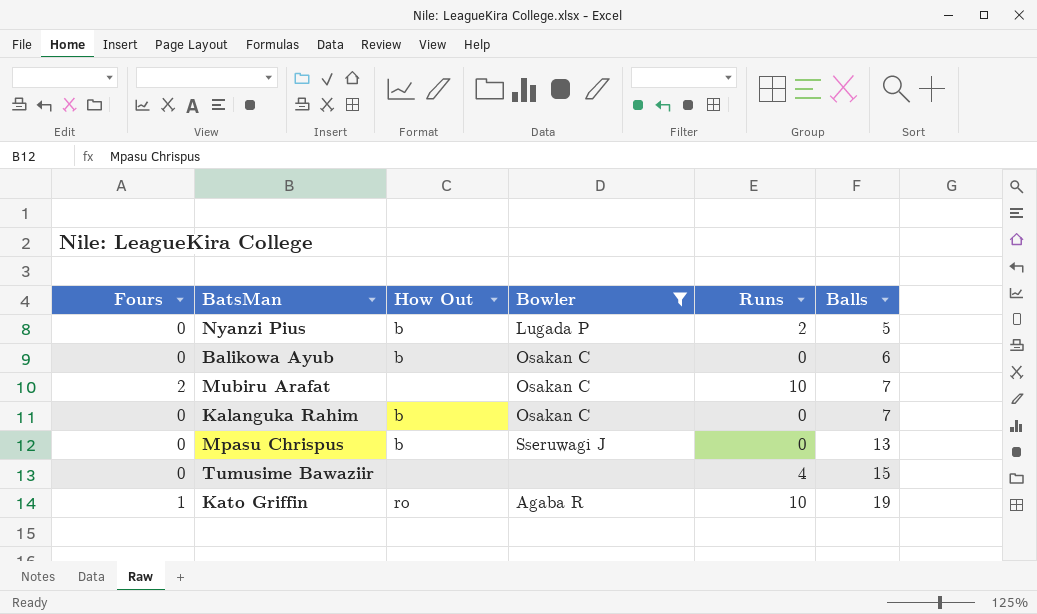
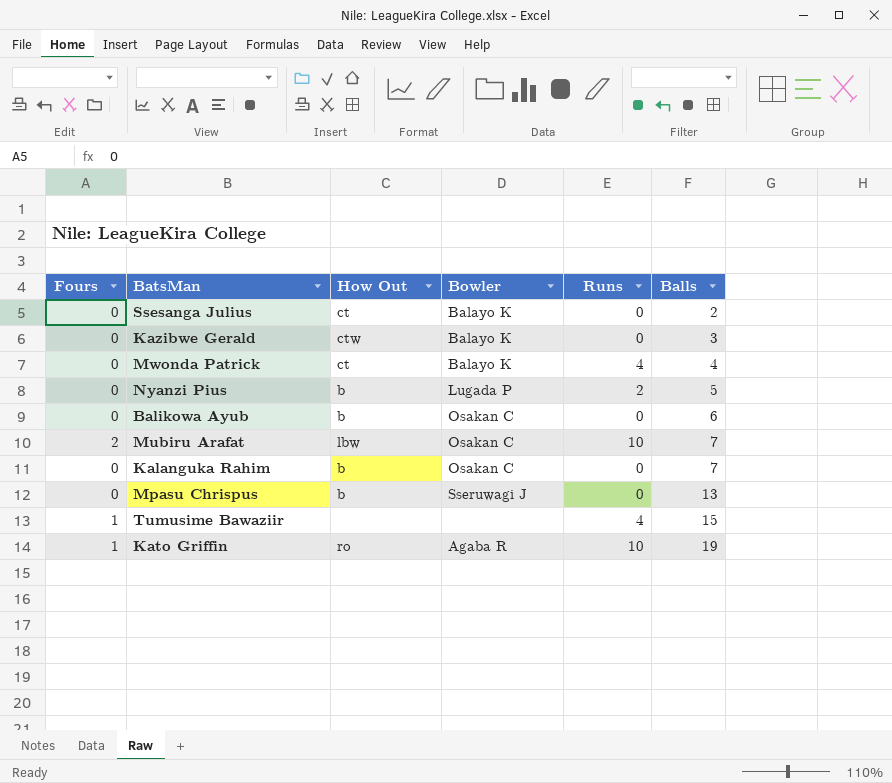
filter: Bowler != Balayo K -> none
Mubiru Arafat | How Out: none -> lbw
Tumusime Bawaziir | Fours: 0 -> 1

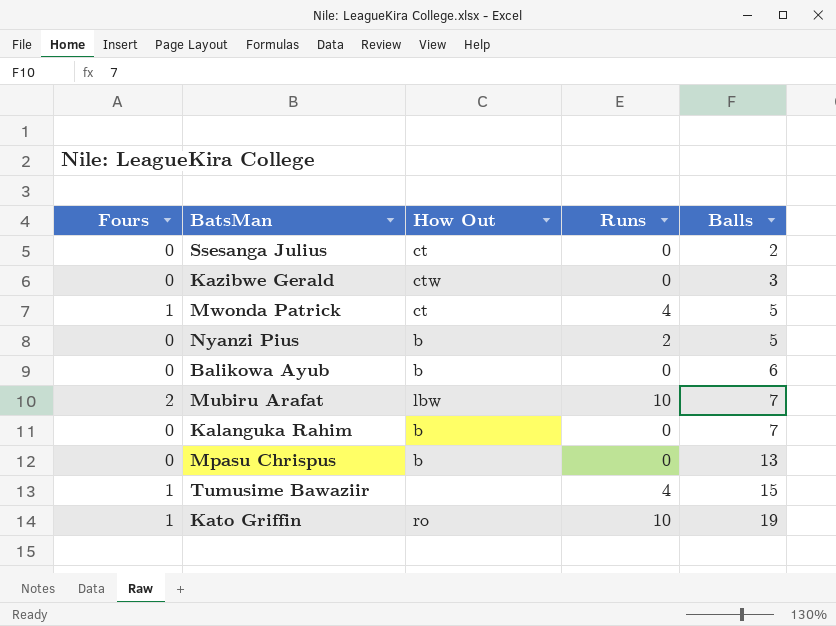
column Bowler | position: 4 -> none
Mwonda Patrick | Fours: 0 -> 1
Mwonda Patrick | Balls: 4 -> 5

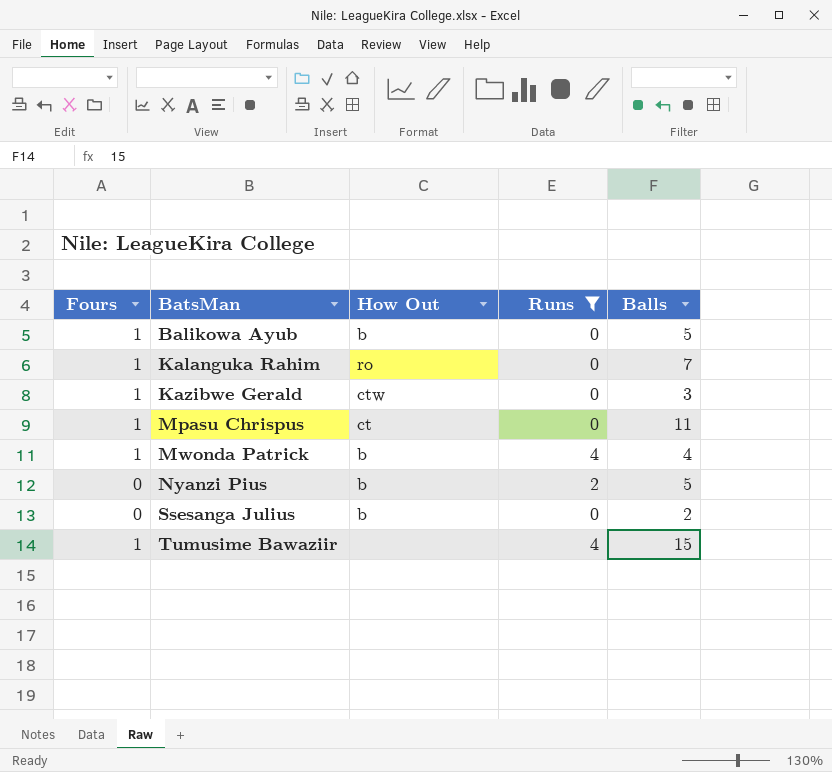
filter: none -> Runs != 10
row order: Balls ascending -> BatsMan ascending
Balikowa Ayub | Fours: 0 -> 1
Balikowa Ayub | Balls: 6 -> 5
Kalanguka Rahim | Fours: 0 -> 1
Kalanguka Rahim | How Out: b -> ro
Kazibwe Gerald | Fours: 0 -> 1
Mpasu Chrispus | Fours: 0 -> 1
Mpasu Chrispus | How Out: b -> ct
Mpasu Chrispus | Balls: 13 -> 11
Mwonda Patrick | How Out: ct -> b
Mwonda Patrick | Balls: 5 -> 4
Ssesanga Julius | How Out: ct -> b

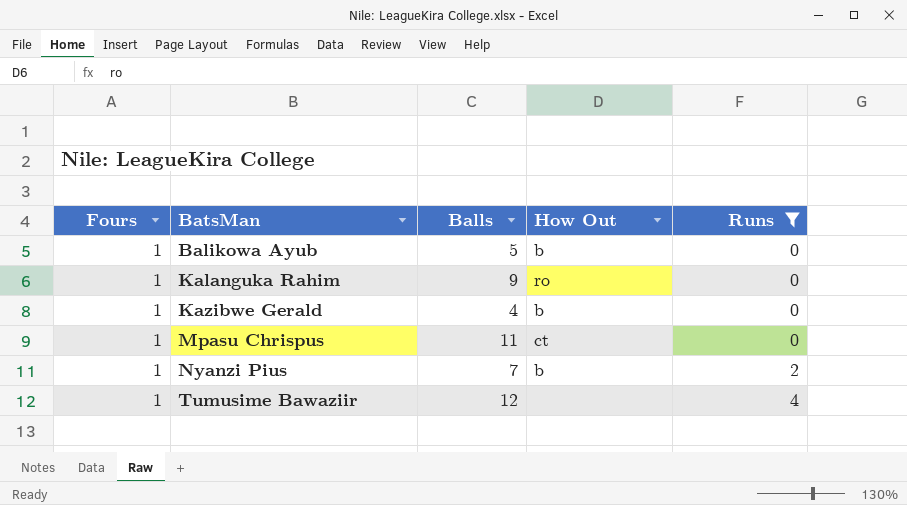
column Balls | position: 5 -> 3
row Mwonda Patrick: 1 | b | 4 | 4 -> none
row Ssesanga Julius: 0 | b | 0 | 2 -> none
Kalanguka Rahim | Balls: 7 -> 9
Kazibwe Gerald | Balls: 3 -> 4
Kazibwe Gerald | How Out: ctw -> b
Nyanzi Pius | Fours: 0 -> 1
Nyanzi Pius | Balls: 5 -> 7
Tumusime Bawaziir | Balls: 15 -> 12

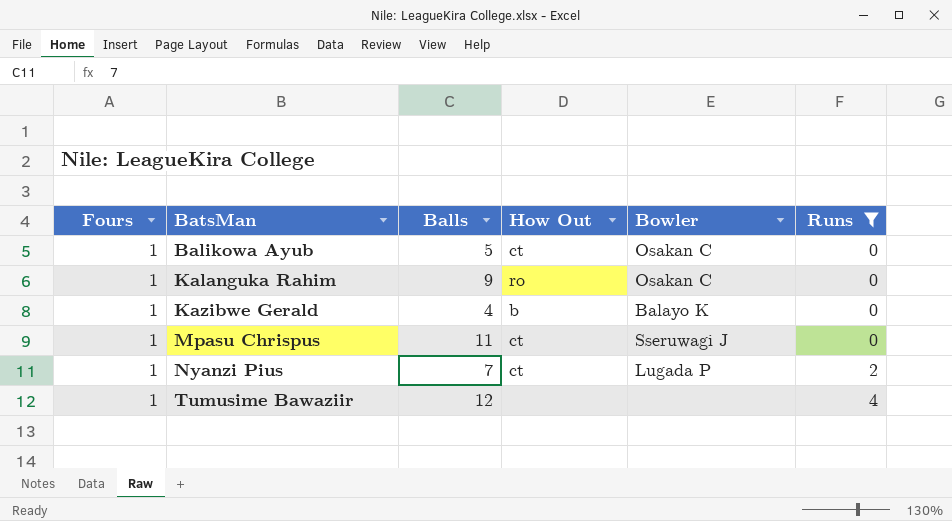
column Bowler | position: none -> 5
Balikowa Ayub | How Out: b -> ct
Nyanzi Pius | How Out: b -> ct

